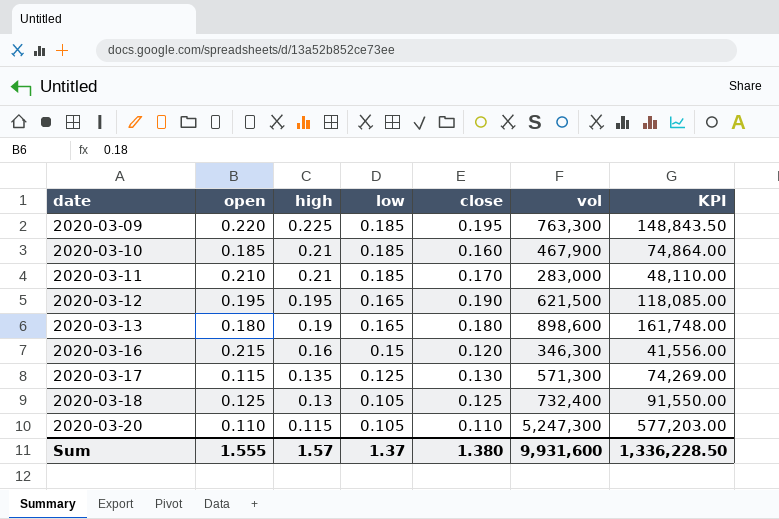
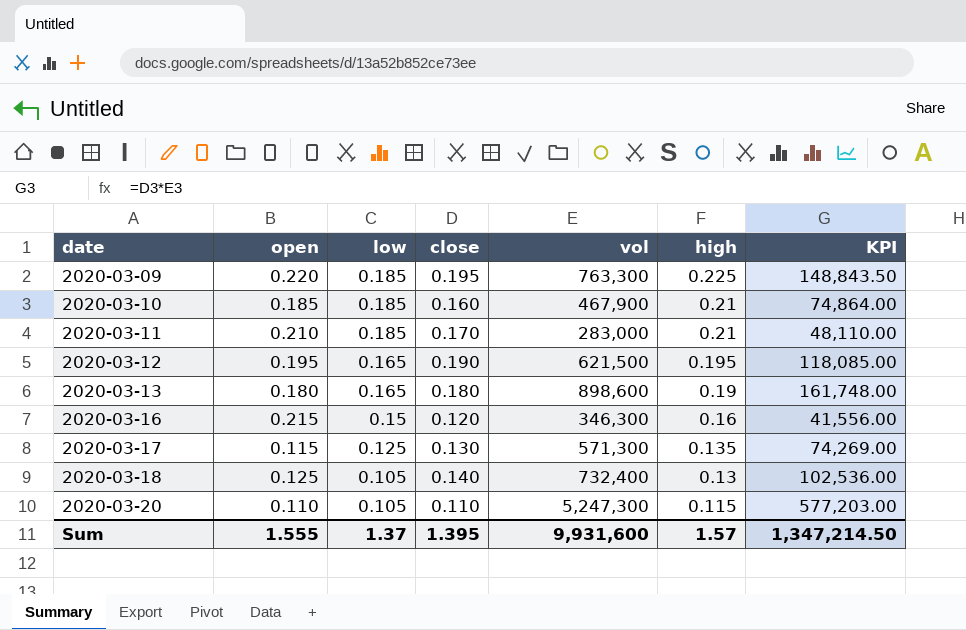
column high | position: 3 -> 6
2020-03-18 | close: 0.125 -> 0.140
2020-03-18 | KPI: 91,550.00 -> 102,536.00
Sum | close: 1.380 -> 1.395
Sum | KPI: 1,336,228.50 -> 1,347,214.50

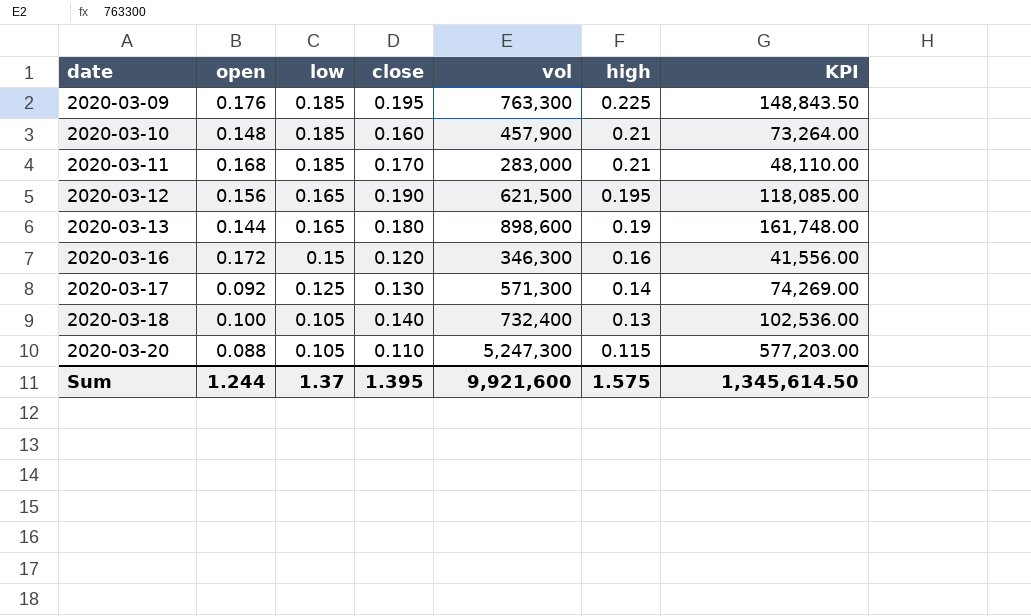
2020-03-09 | open: 0.220 -> 0.176
2020-03-10 | open: 0.185 -> 0.148
2020-03-10 | vol: 467,900 -> 457,900
2020-03-10 | KPI: 74,864.00 -> 73,264.00
2020-03-11 | open: 0.210 -> 0.168
2020-03-12 | open: 0.195 -> 0.156
2020-03-13 | open: 0.180 -> 0.144
2020-03-16 | open: 0.215 -> 0.172
2020-03-17 | open: 0.115 -> 0.092
2020-03-17 | high: 0.135 -> 0.14
2020-03-18 | open: 0.125 -> 0.100
2020-03-20 | open: 0.110 -> 0.088
Sum | open: 1.555 -> 1.244
Sum | vol: 9,931,600 -> 9,921,600
Sum | high: 1.57 -> 1.575
Sum | KPI: 1,347,214.50 -> 1,345,614.50

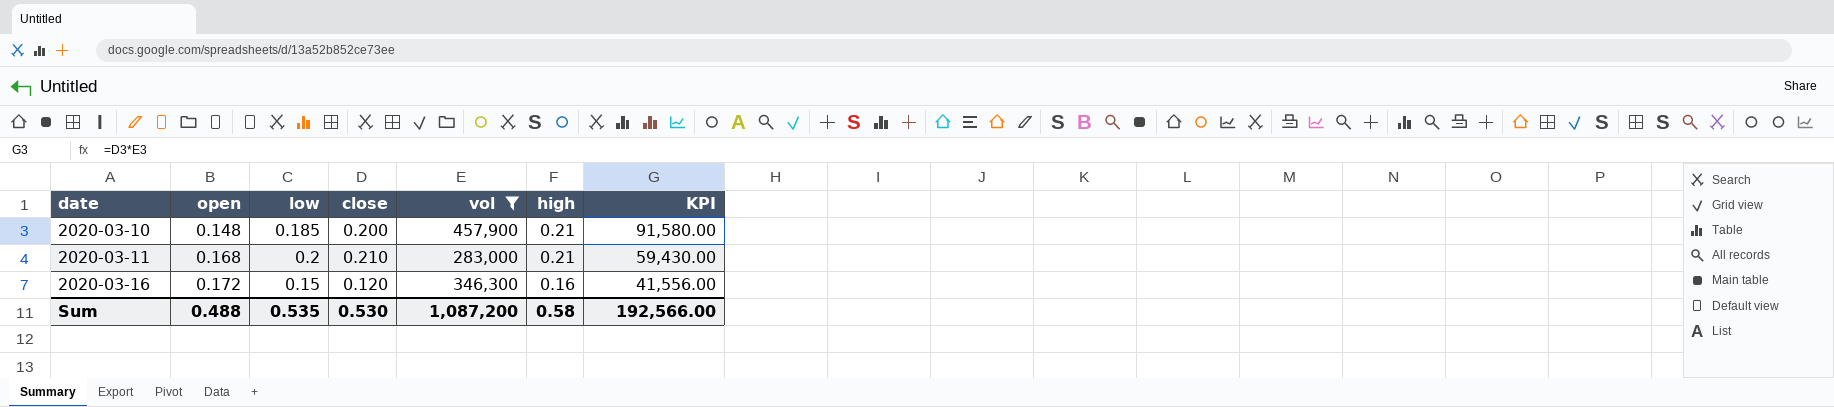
filter: none -> vol <= 457,900
2020-03-10 | close: 0.160 -> 0.200
2020-03-10 | KPI: 73,264.00 -> 91,580.00
2020-03-11 | low: 0.185 -> 0.2
2020-03-11 | close: 0.170 -> 0.210
2020-03-11 | KPI: 48,110.00 -> 59,430.00
Sum | open: 1.244 -> 0.488
Sum | low: 1.37 -> 0.535
Sum | close: 1.395 -> 0.530
Sum | vol: 9,921,600 -> 1,087,200
Sum | high: 1.575 -> 0.58
Sum | KPI: 1,345,614.50 -> 192,566.00

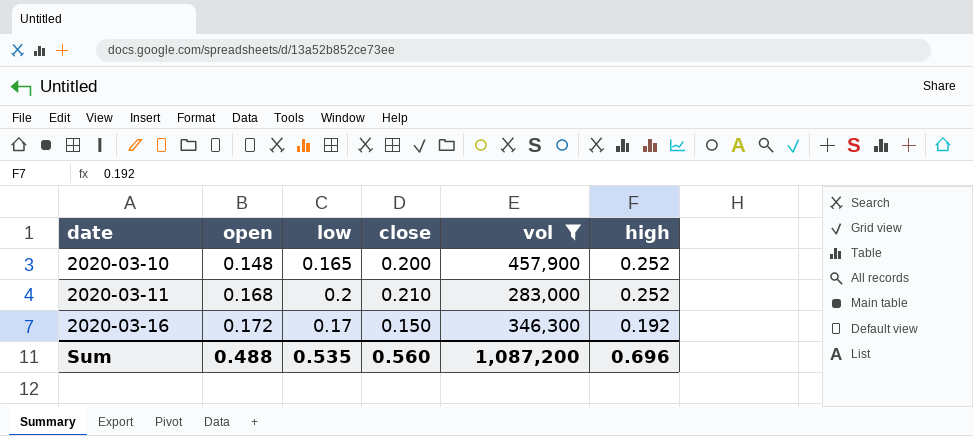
column KPI | formula: [close] * [vol] -> none
2020-03-10 | low: 0.185 -> 0.165
2020-03-10 | high: 0.21 -> 0.252
2020-03-11 | high: 0.21 -> 0.252
2020-03-16 | low: 0.15 -> 0.17
2020-03-16 | close: 0.120 -> 0.150
2020-03-16 | high: 0.16 -> 0.192
Sum | close: 0.530 -> 0.560
Sum | high: 0.58 -> 0.696

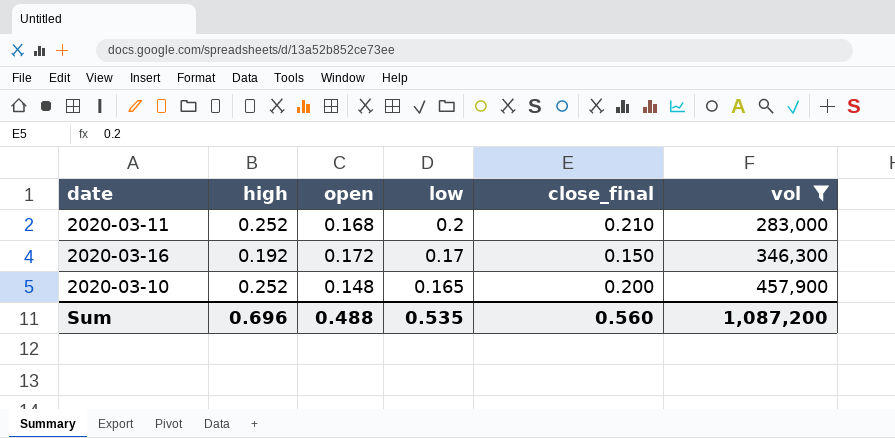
row order: date ascending -> low descending
column high | position: 6 -> 2
column name: close -> close_final

